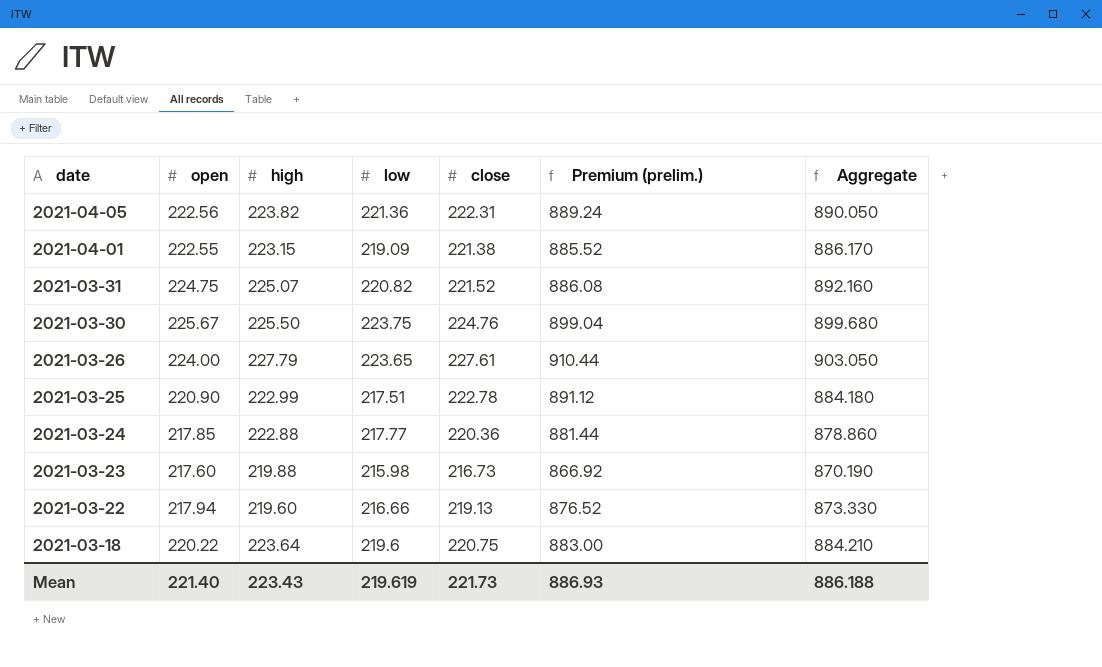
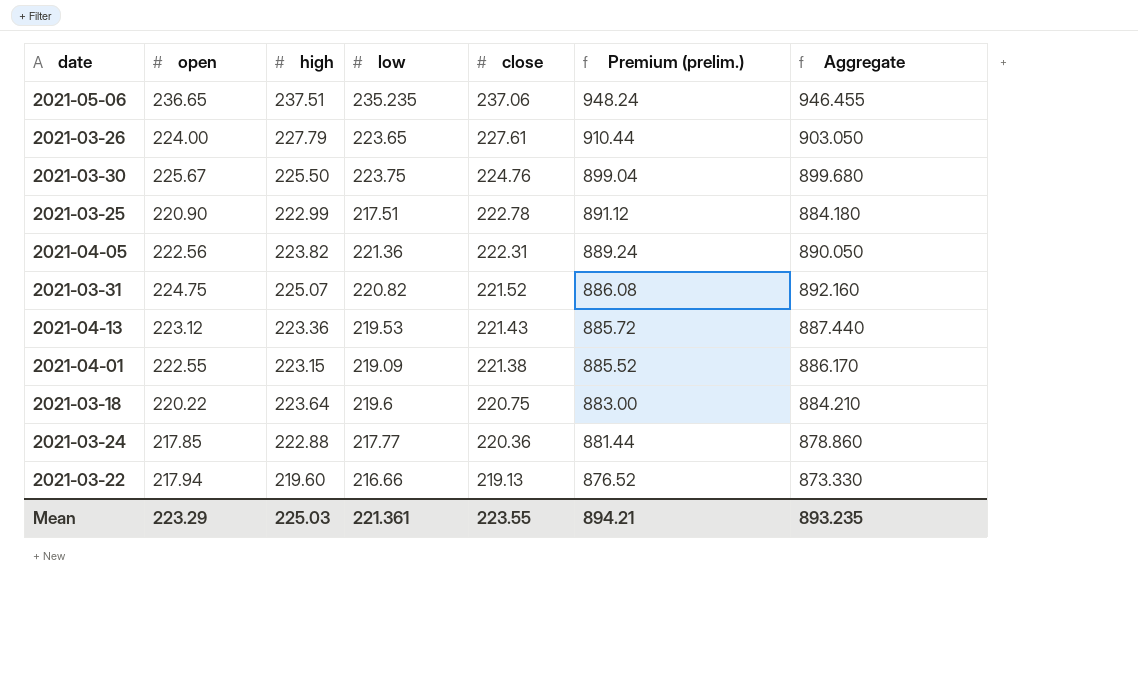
row order: date descending -> close descending
row 2021-03-23: 217.60 | 219.88 | 215.98 | 216.73 | 866.92 | 870.190 -> none
row 2021-05-06: none -> 236.65 | 237.51 | 235.235 | 237.06 | 948.24 | 946.455
row 2021-04-13: none -> 223.12 | 223.36 | 219.53 | 221.43 | 885.72 | 887.440
Mean | open: 221.40 -> 223.29
Mean | high: 223.43 -> 225.03
Mean | low: 219.619 -> 221.361
Mean | close: 221.73 -> 223.55
Mean | Premium (prelim.): 886.93 -> 894.21
Mean | Aggregate: 886.188 -> 893.235

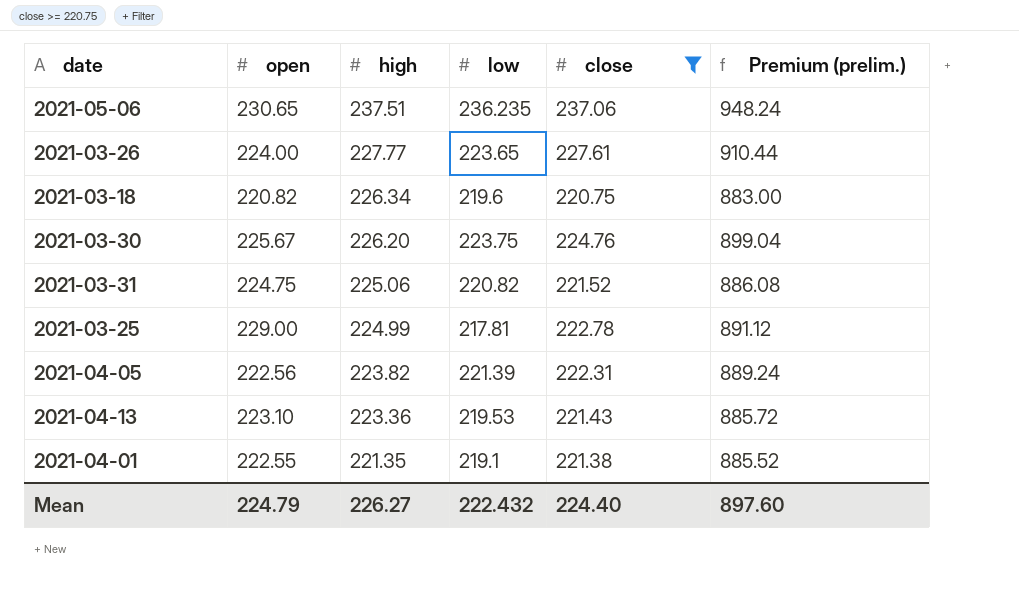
filter: none -> close >= 220.75
row order: close descending -> high descending
column Aggregate | formula: [open] + [high] + [low] + [close] -> none
2021-05-06 | open: 236.65 -> 230.65
2021-05-06 | low: 235.235 -> 236.235
2021-03-26 | high: 227.79 -> 227.77
2021-03-18 | open: 220.22 -> 220.82
2021-03-18 | high: 223.64 -> 226.34
2021-03-30 | high: 225.50 -> 226.20
2021-03-31 | high: 225.07 -> 225.06
2021-03-25 | open: 220.90 -> 229.00
2021-03-25 | high: 222.99 -> 224.99
2021-03-25 | low: 217.51 -> 217.81
2021-04-05 | low: 221.36 -> 221.39
2021-04-13 | open: 223.12 -> 223.10
2021-04-01 | high: 223.15 -> 221.35
2021-04-01 | low: 219.09 -> 219.1
Mean | open: 223.29 -> 224.79
Mean | high: 225.03 -> 226.27
Mean | low: 221.361 -> 222.432
Mean | close: 223.55 -> 224.40
Mean | Premium (prelim.): 894.21 -> 897.60

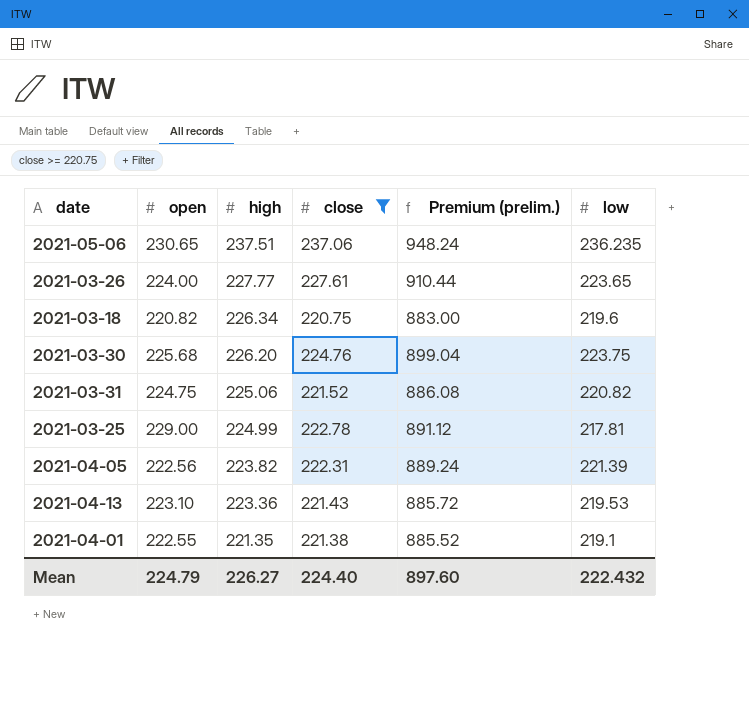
column low | position: 4 -> 6
2021-03-30 | open: 225.67 -> 225.68

